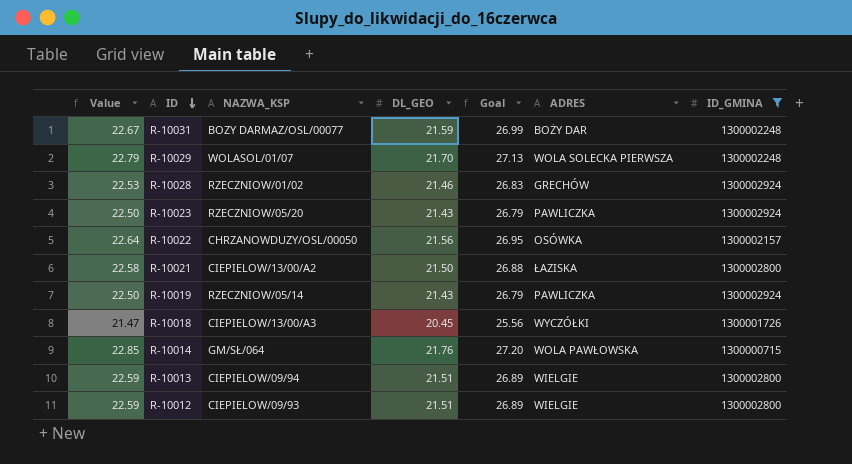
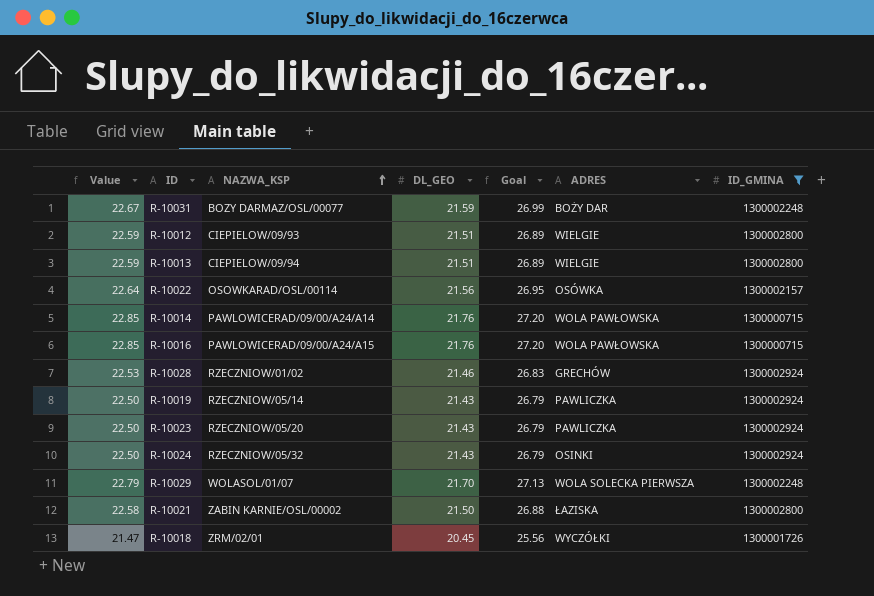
row order: ID descending -> NAZWA_KSP ascending
R-10022 | NAZWA_KSP: CHRZANOWDUZY/OSL/00050 -> OSOWKARAD/OSL/00114
R-10014 | NAZWA_KSP: GM/SŁ/064 -> PAWLOWICERAD/09/00/A24/A14
row R-10016: none -> 22.85 | PAWLOWICERAD/09/00/A24/A15 | 21.76 | 27.20 | WOLA PAWŁOWSKA | 1300000715
row R-10024: none -> 22.50 | RZECZNIOW/05/32 | 21.43 | 26.79 | OSINKI | 1300002924
R-10021 | NAZWA_KSP: CIEPIELOW/13/00/A2 -> ZABIN KARNIE/OSL/00002
R-10018 | NAZWA_KSP: CIEPIELOW/13/00/A3 -> ZRM/02/01

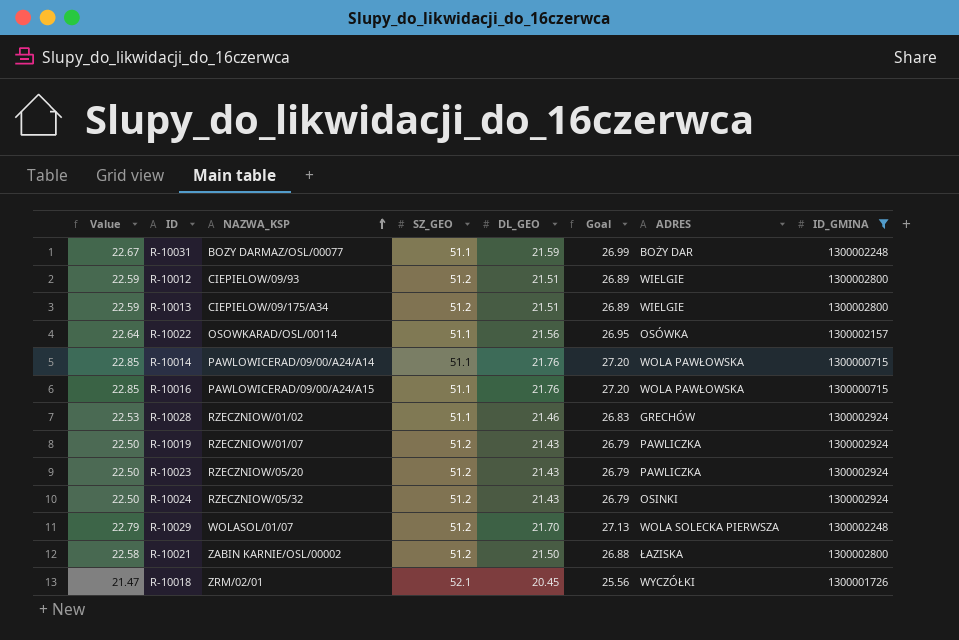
column SZ_GEO | position: none -> 4
R-10013 | NAZWA_KSP: CIEPIELOW/09/94 -> CIEPIELOW/09/175/A34
R-10019 | NAZWA_KSP: RZECZNIOW/05/14 -> RZECZNIOW/01/07

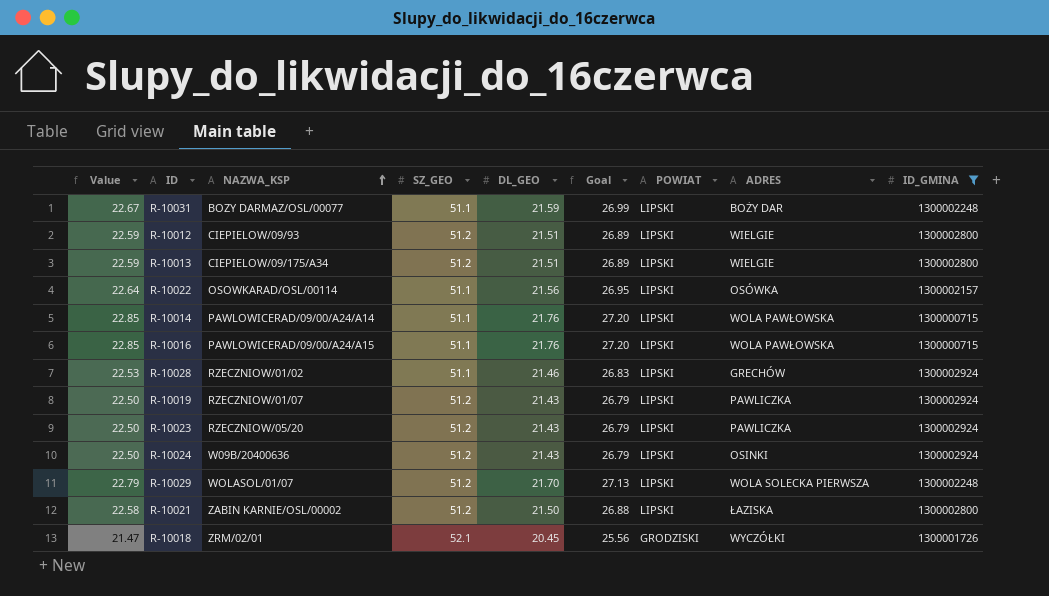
column POWIAT | position: none -> 7
R-10024 | NAZWA_KSP: RZECZNIOW/05/32 -> W09B/20400636

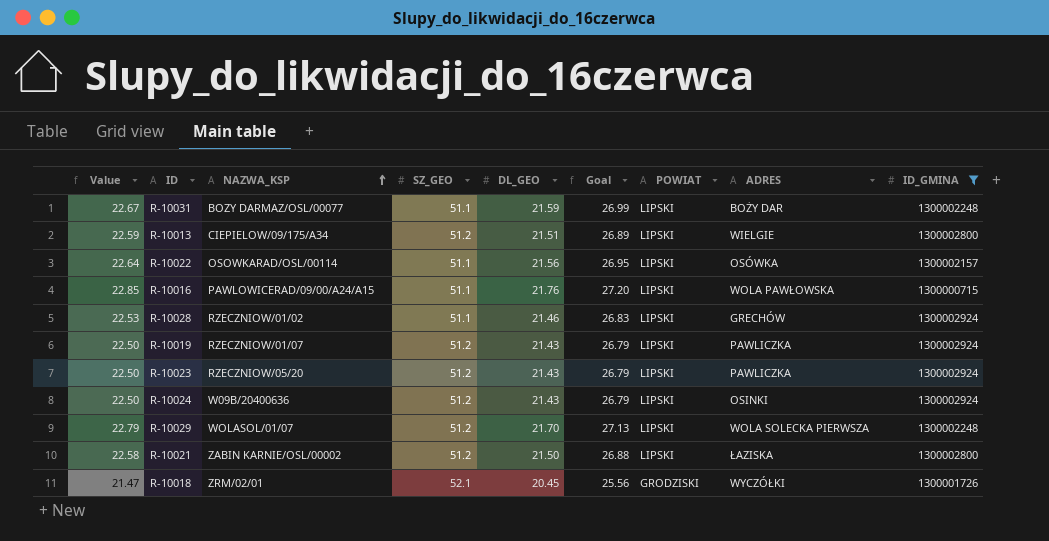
row R-10012: 22.59 | CIEPIELOW/09/93 | 51.2 | 21.51 | 26.89 | LIPSKI | WIELGIE | 1300002800 -> none
row R-10014: 22.85 | PAWLOWICERAD/09/00/A24/A14 | 51.1 | 21.76 | 27.20 | LIPSKI | WOLA PAWŁOWSKA | 1300000715 -> none

